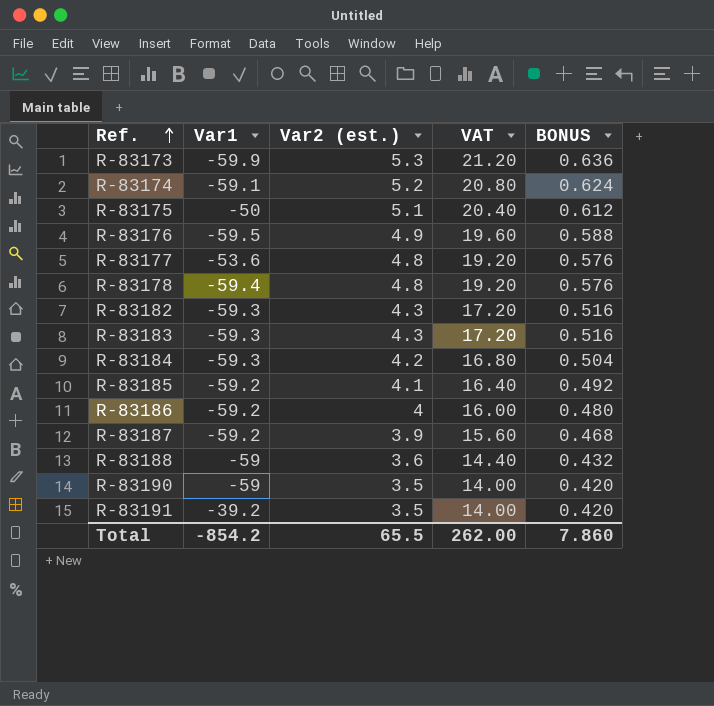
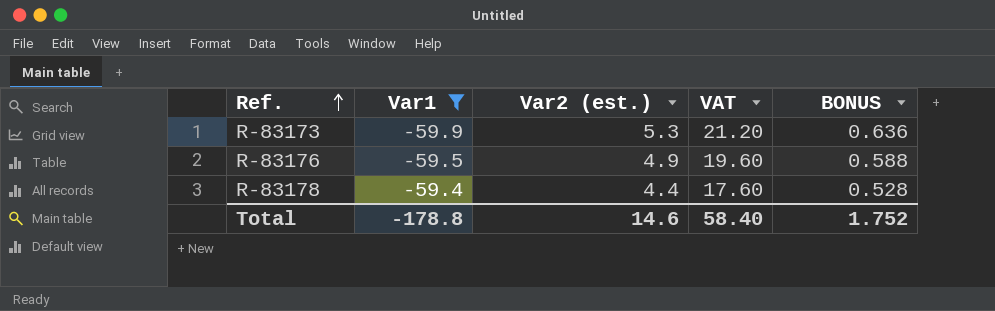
filter: none -> Var1 <= -59.4
R-83178 | Var2 (est.): 4.8 -> 4.4
R-83178 | VAT: 19.20 -> 17.60
R-83178 | BONUS: 0.576 -> 0.528
Total | Var1: -854.2 -> -178.8
Total | Var2 (est.): 65.5 -> 14.6
Total | VAT: 262.00 -> 58.40
Total | BONUS: 7.860 -> 1.752

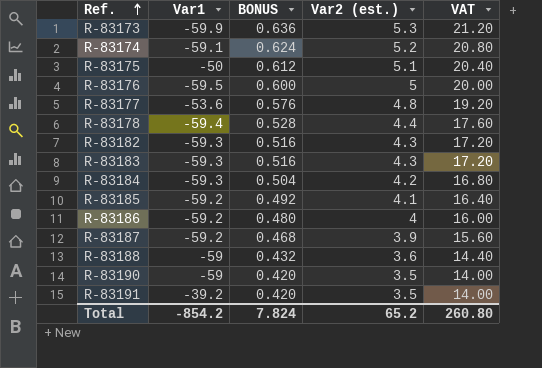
filter: Var1 <= -59.4 -> none
column BONUS | position: 5 -> 3
R-83176 | BONUS: 0.588 -> 0.600
R-83176 | Var2 (est.): 4.9 -> 5
R-83176 | VAT: 19.60 -> 20.00
Total | Var1: -178.8 -> -854.2
Total | BONUS: 1.752 -> 7.824
Total | Var2 (est.): 14.6 -> 65.2
Total | VAT: 58.40 -> 260.80

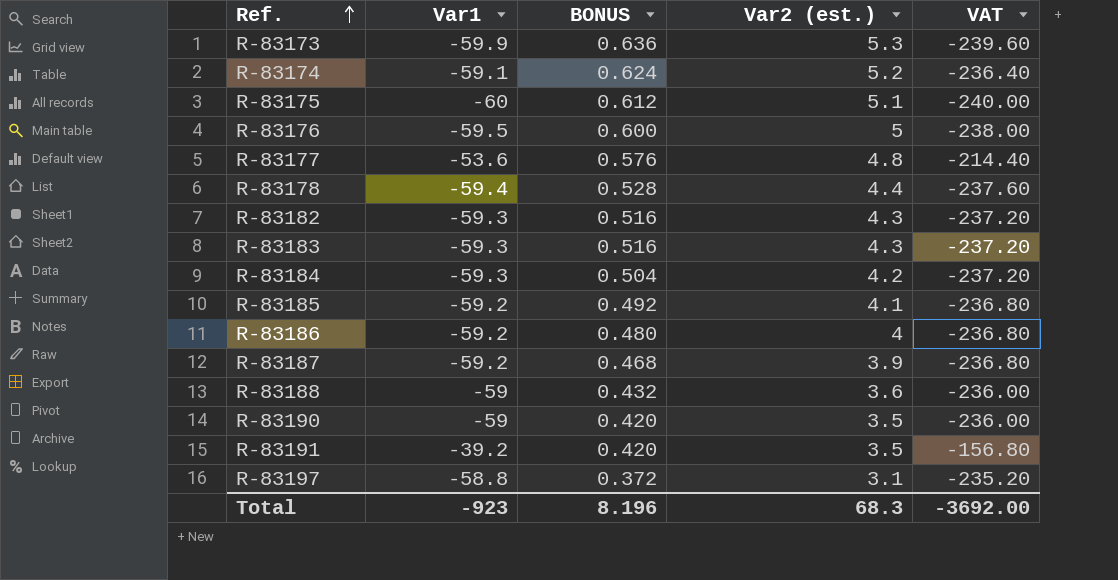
column VAT | formula: [Var2 (est.)] * 4 -> [Var1] * 4
R-83175 | Var1: -50 -> -60
row R-83197: none -> -58.8 | 0.372 | 3.1 | -235.20
Total | Var1: -854.2 -> -923
Total | BONUS: 7.824 -> 8.196
Total | Var2 (est.): 65.2 -> 68.3
Total | VAT: 260.80 -> -3692.00

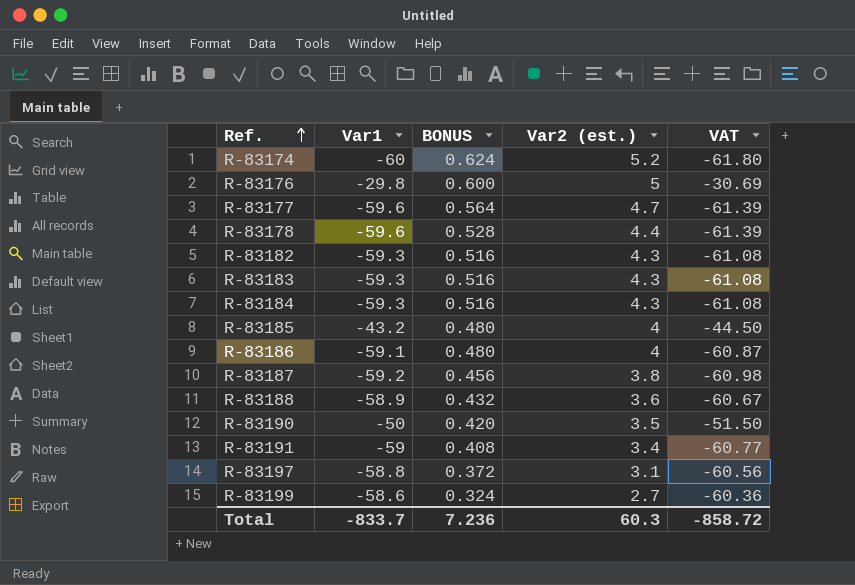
column VAT | formula: [Var1] * 4 -> [Var1] * 1.03
row R-83173: -59.9 | 0.636 | 5.3 | -239.60 -> none
row R-83175: -60 | 0.612 | 5.1 | -240.00 -> none
R-83174 | Var1: -59.1 -> -60
R-83176 | Var1: -59.5 -> -29.8
R-83177 | Var1: -53.6 -> -59.6
R-83177 | BONUS: 0.576 -> 0.564
R-83177 | Var2 (est.): 4.8 -> 4.7
R-83178 | Var1: -59.4 -> -59.6
R-83184 | BONUS: 0.504 -> 0.516
R-83184 | Var2 (est.): 4.2 -> 4.3
R-83185 | Var1: -59.2 -> -43.2
R-83185 | BONUS: 0.492 -> 0.480
R-83185 | Var2 (est.): 4.1 -> 4
R-83186 | Var1: -59.2 -> -59.1
R-83187 | BONUS: 0.468 -> 0.456
R-83187 | Var2 (est.): 3.9 -> 3.8
R-83188 | Var1: -59 -> -58.9
R-83190 | Var1: -59 -> -50
R-83191 | Var1: -39.2 -> -59
R-83191 | BONUS: 0.420 -> 0.408
R-83191 | Var2 (est.): 3.5 -> 3.4
row R-83199: none -> -58.6 | 0.324 | 2.7 | -60.36
Total | Var1: -923 -> -833.7
Total | BONUS: 8.196 -> 7.236
Total | Var2 (est.): 68.3 -> 60.3
Total | VAT: -3692.00 -> -858.72

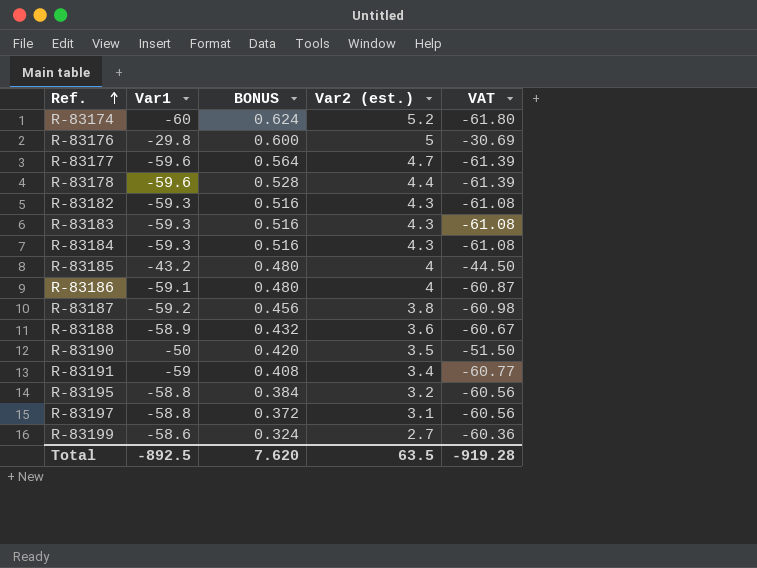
row R-83195: none -> -58.8 | 0.384 | 3.2 | -60.56
Total | Var1: -833.7 -> -892.5
Total | BONUS: 7.236 -> 7.620
Total | Var2 (est.): 60.3 -> 63.5
Total | VAT: -858.72 -> -919.28

